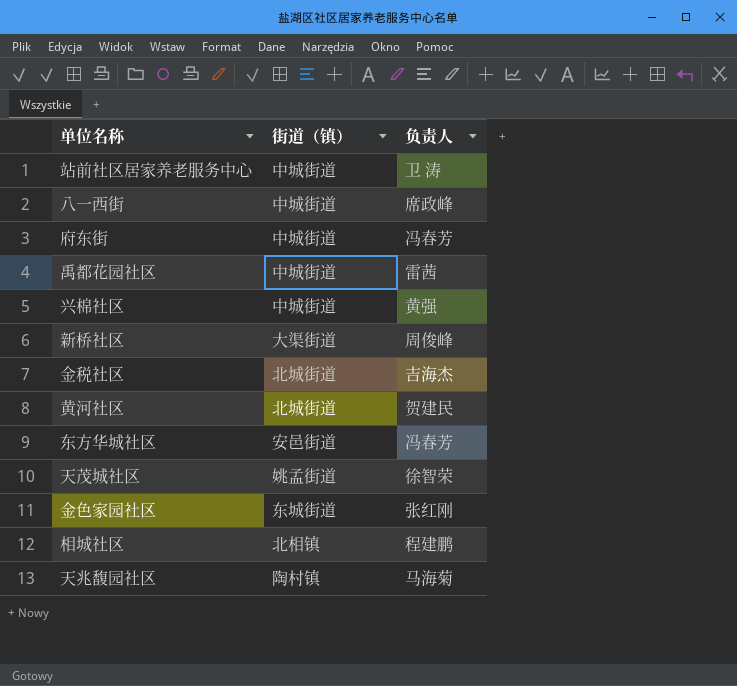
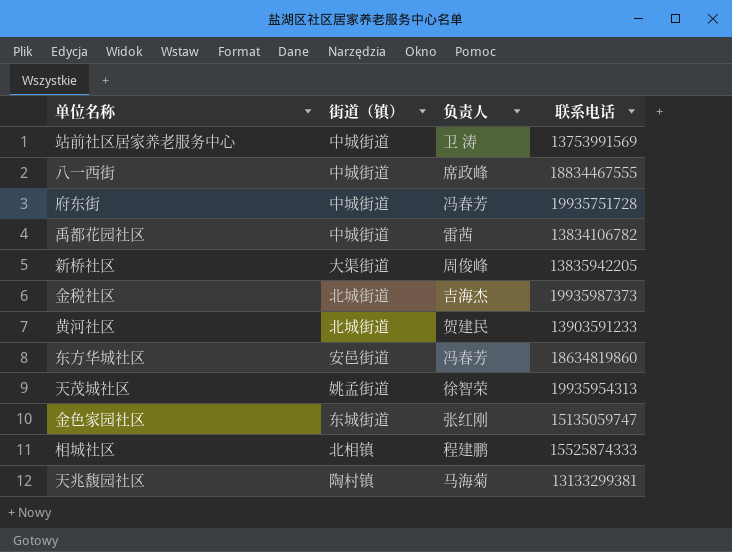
column 联系电话 | position: none -> 4
row 兴棉社区: 中城街道 | 黄强 -> none

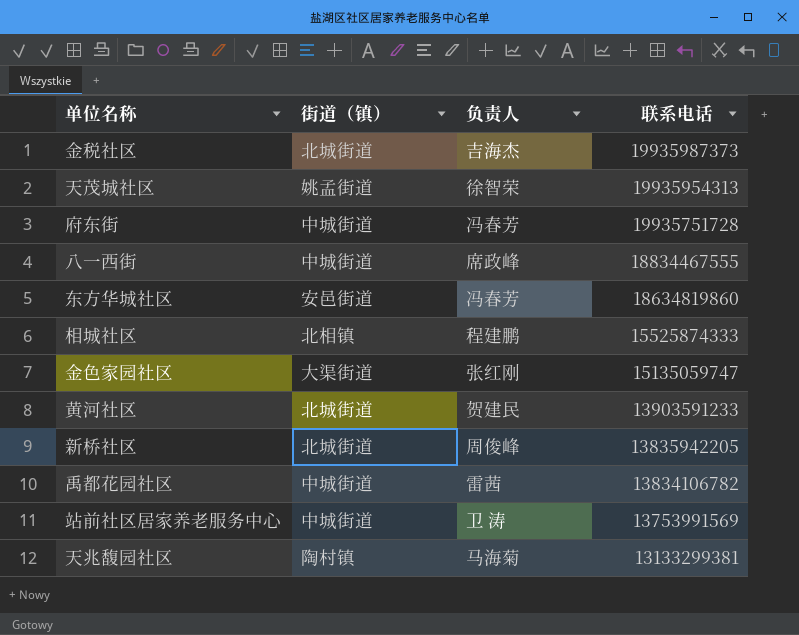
row order: none -> 联系电话 descending
金色家园社区 | 街道（镇）: 东城街道 -> 大渠街道
新桥社区 | 街道（镇）: 大渠街道 -> 北城街道

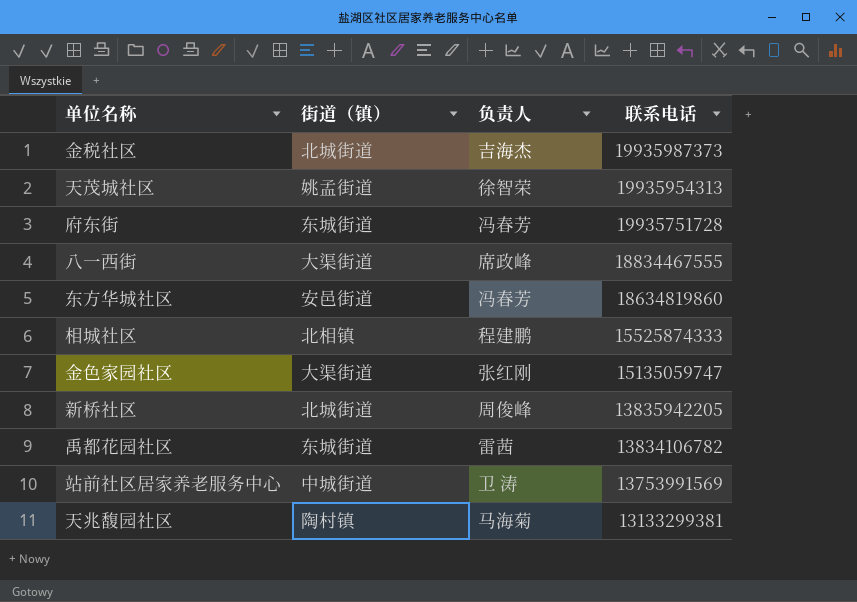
row 黄河社区: 北城街道 | 贺建民 | 13903591233 -> none
府东街 | 街道（镇）: 中城街道 -> 东城街道
八一西街 | 街道（镇）: 中城街道 -> 大渠街道
禹都花园社区 | 街道（镇）: 中城街道 -> 东城街道

